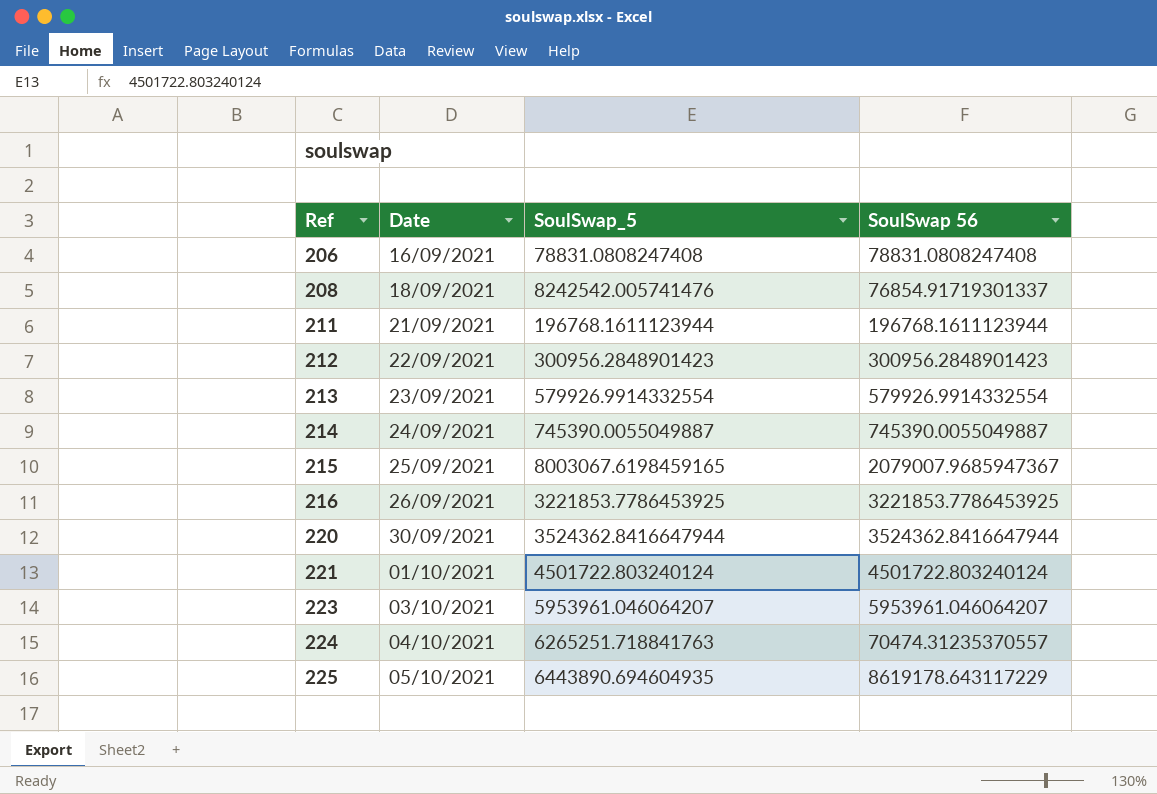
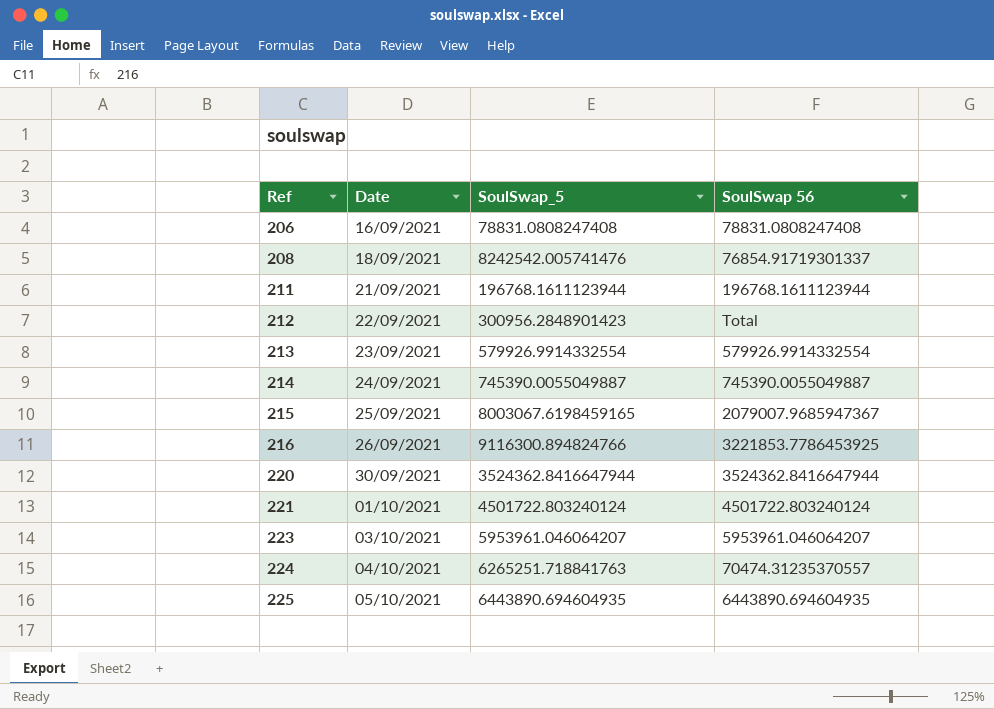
212 | SoulSwap 56: 300956.2848901423 -> Total
216 | SoulSwap_5: 3221853.7786453925 -> 9116300.894824766
225 | SoulSwap 56: 8619178.643117229 -> 6443890.694604935

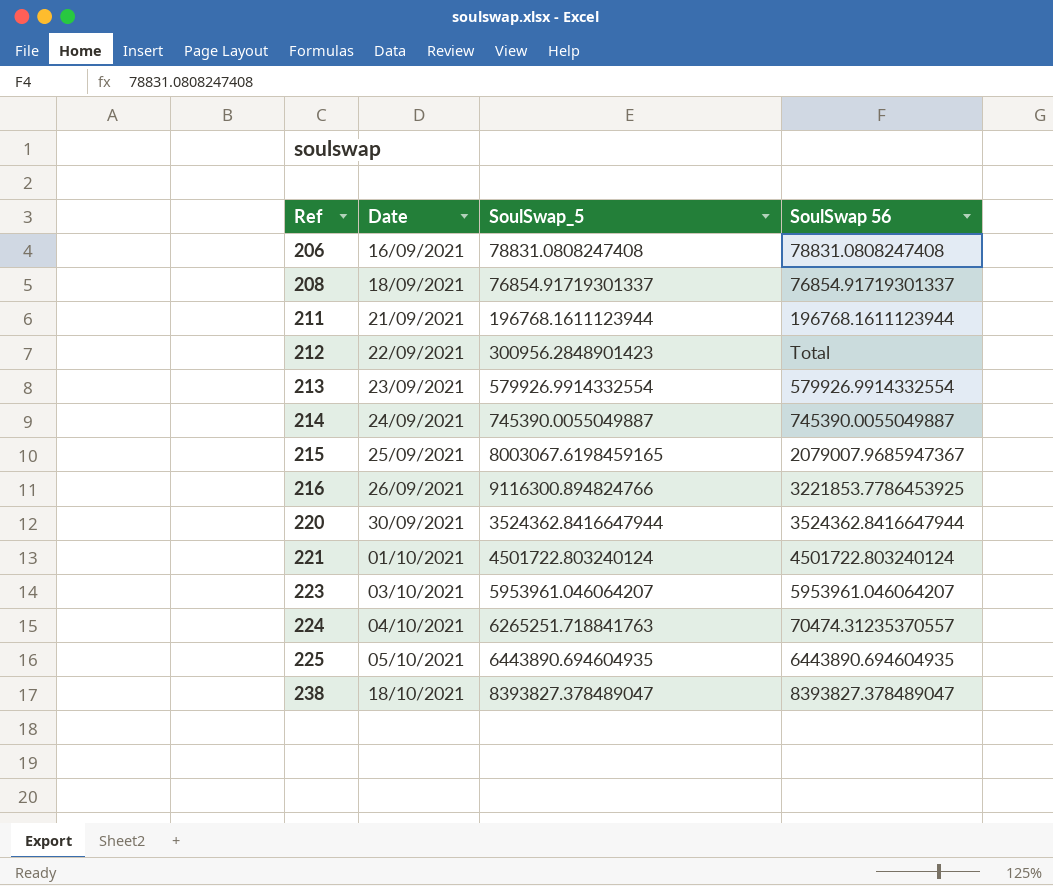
208 | SoulSwap_5: 8242542.005741476 -> 76854.91719301337
row 238: none -> 18/10/2021 | 8393827.378489047 | 8393827.378489047

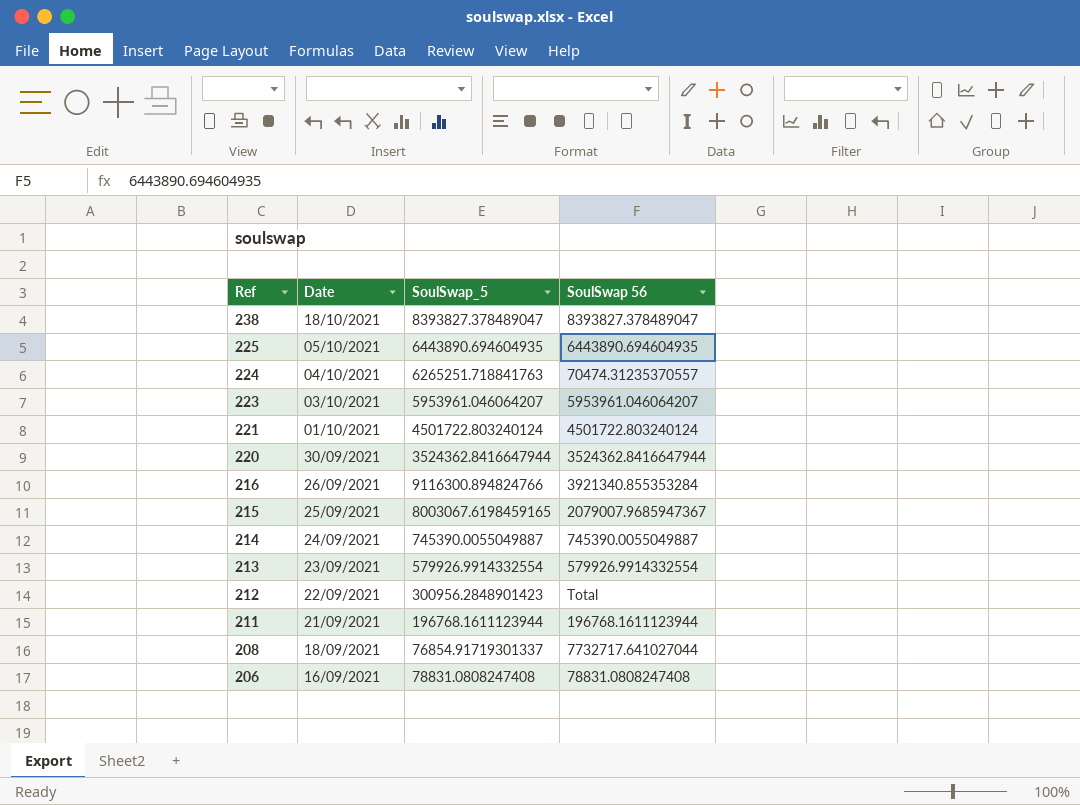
row order: Ref ascending -> Ref descending
216 | SoulSwap 56: 3221853.7786453925 -> 3921340.855353284
208 | SoulSwap 56: 76854.91719301337 -> 7732717.641027044

